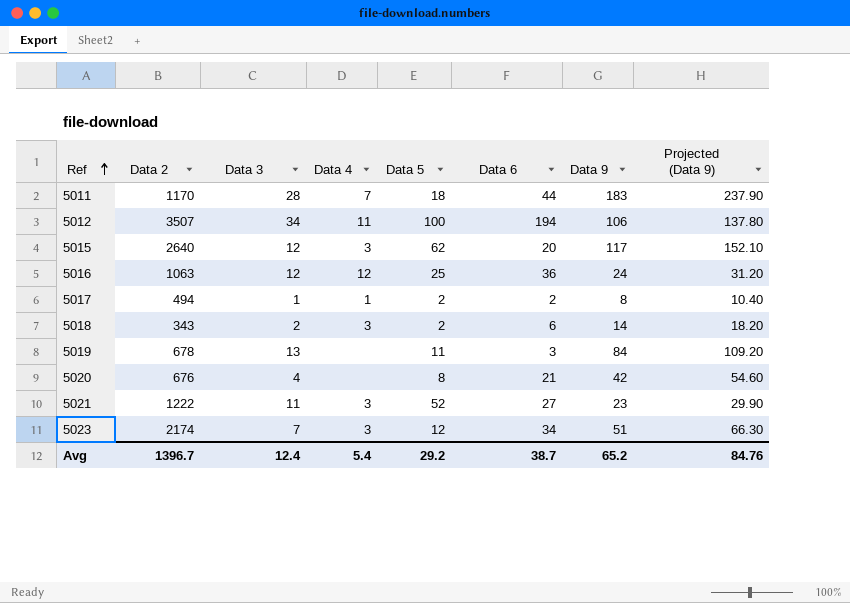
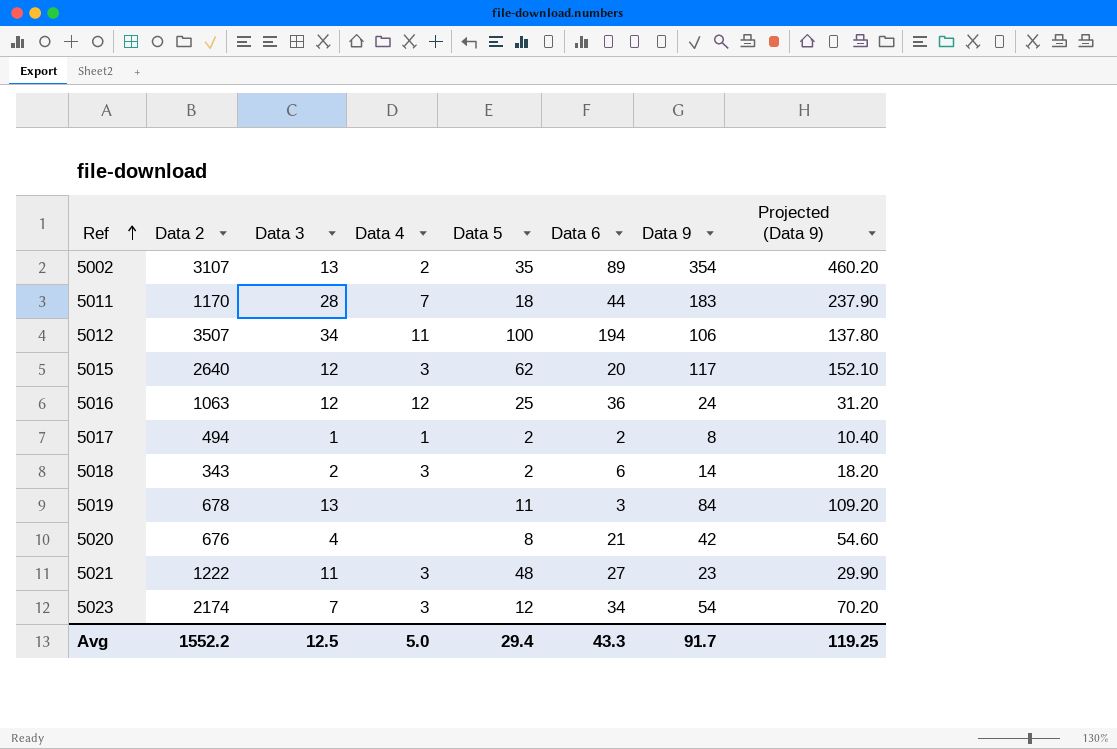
row 5002: none -> 3107 | 13 | 2 | 35 | 89 | 354 | 460.20
5021 | Data 5: 52 -> 48
5023 | Data 9: 51 -> 54
5023 | Projected (Data 9): 66.30 -> 70.20
Avg | Data 2: 1396.7 -> 1552.2
Avg | Data 3: 12.4 -> 12.5
Avg | Data 4: 5.4 -> 5.0
Avg | Data 5: 29.2 -> 29.4
Avg | Data 6: 38.7 -> 43.3
Avg | Data 9: 65.2 -> 91.7
Avg | Projected (Data 9): 84.76 -> 119.25

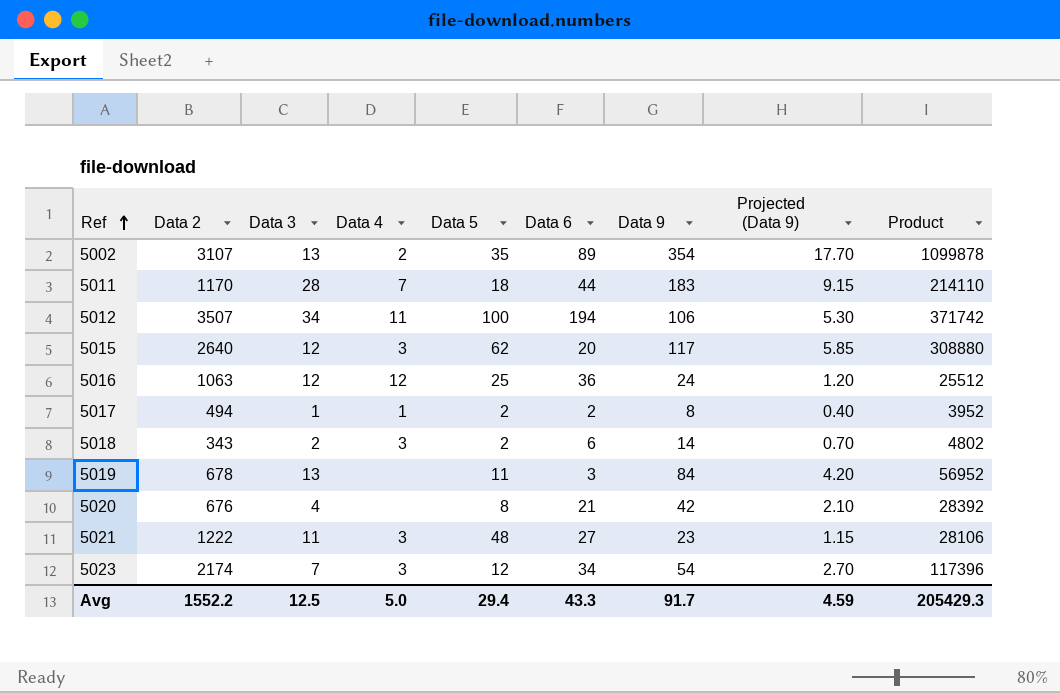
column Projected (Data 9) | formula: [Data 9] * 1.3 -> [Data 9] * 0.05
column Product | formula: none -> [Data 2] * [Data 9]
Avg | Projected (Data 9): 119.25 -> 4.59

